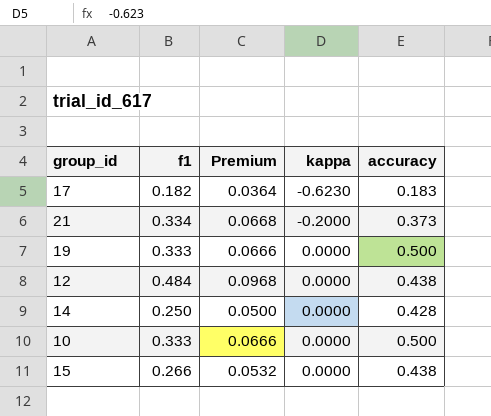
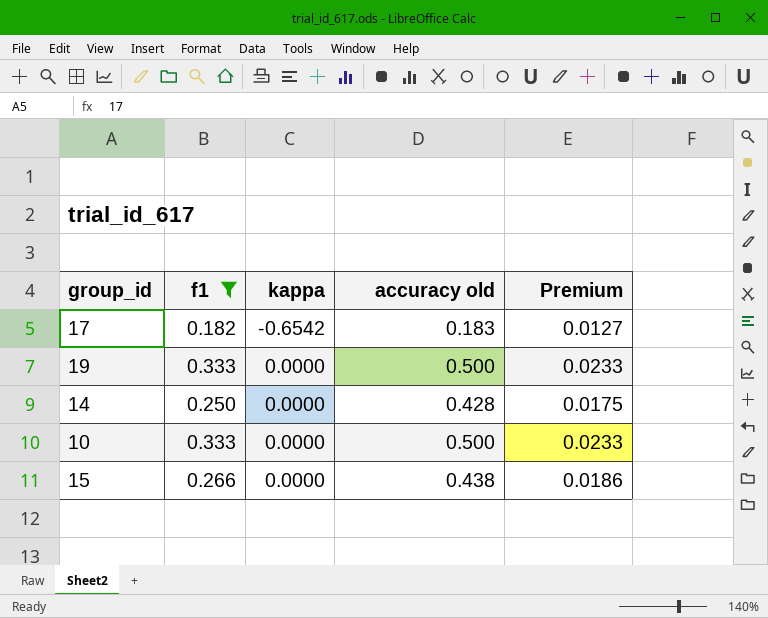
filter: none -> f1 <= 0.333
column name: accuracy -> accuracy old
column Premium | formula: [f1] * 0.2 -> [f1] * 0.07
column Premium | position: 3 -> 5
17 | kappa: -0.6230 -> -0.6542

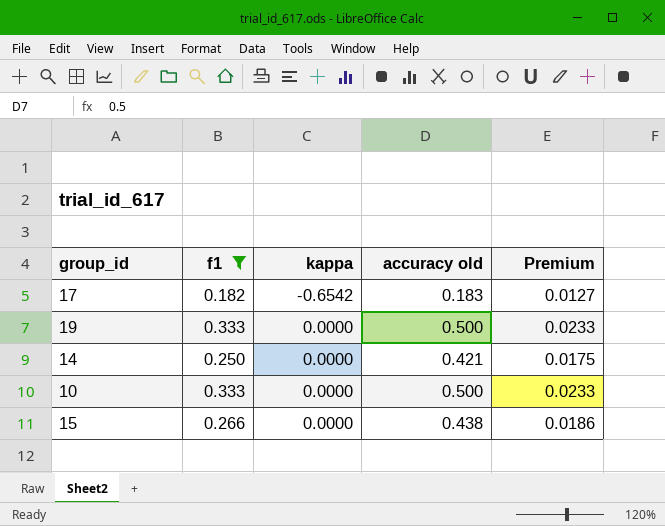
14 | accuracy old: 0.428 -> 0.421

